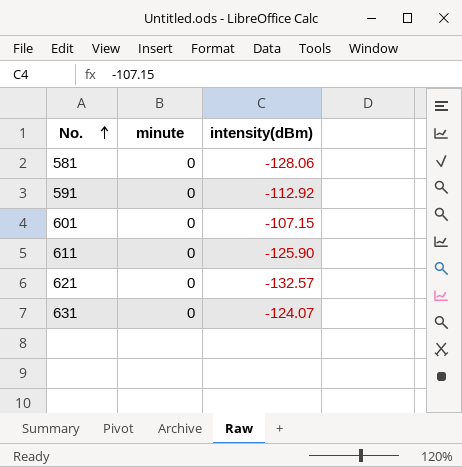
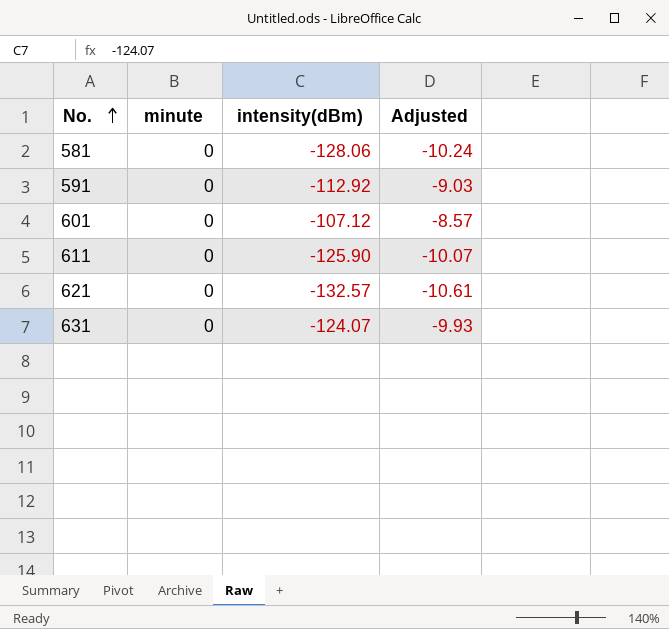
column Adjusted | formula: none -> [intensity(dBm)] * 0.08
601 | intensity(dBm): -107.15 -> -107.12

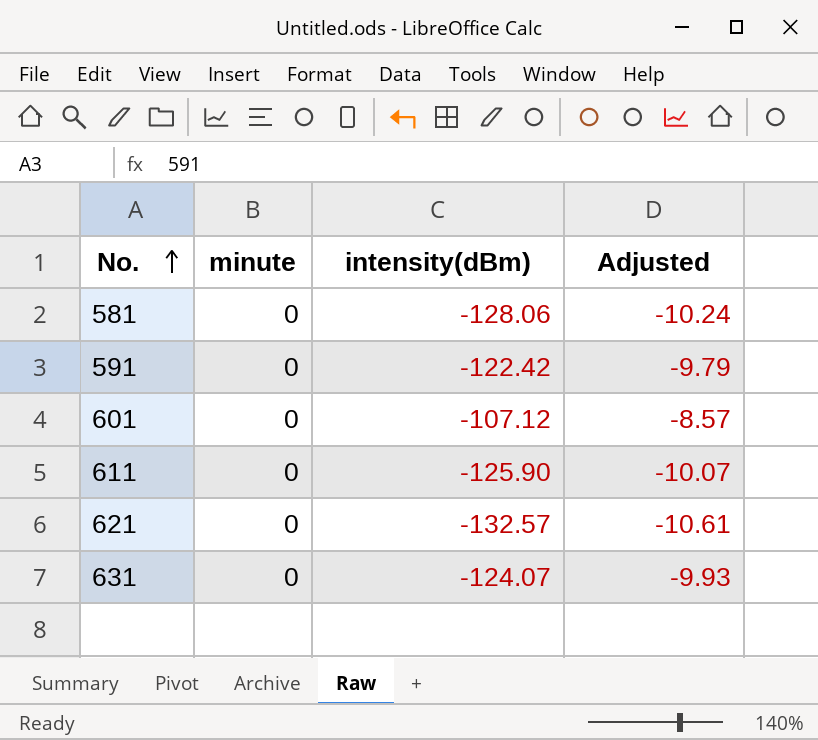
591 | intensity(dBm): -112.92 -> -122.42
591 | Adjusted: -9.03 -> -9.79

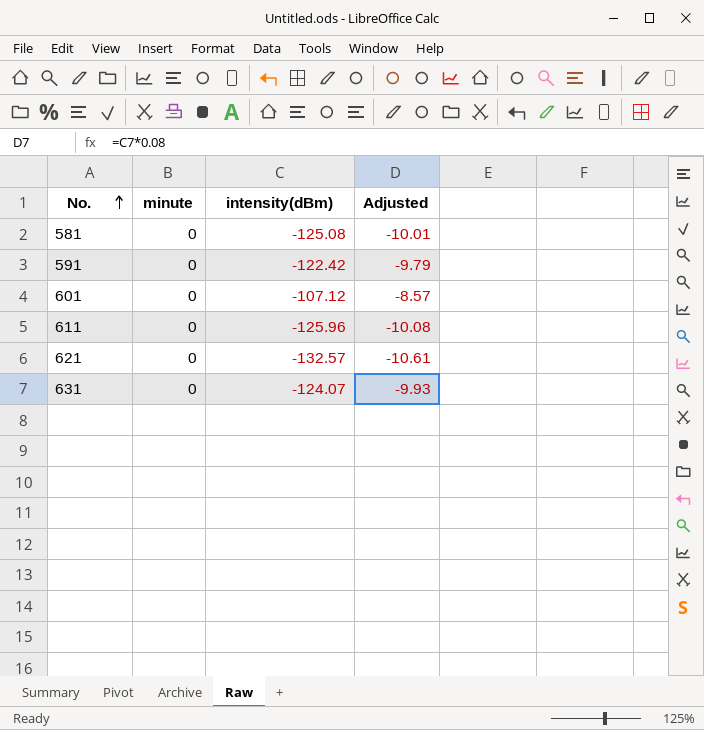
581 | intensity(dBm): -128.06 -> -125.08
581 | Adjusted: -10.24 -> -10.01
611 | intensity(dBm): -125.90 -> -125.96
611 | Adjusted: -10.07 -> -10.08

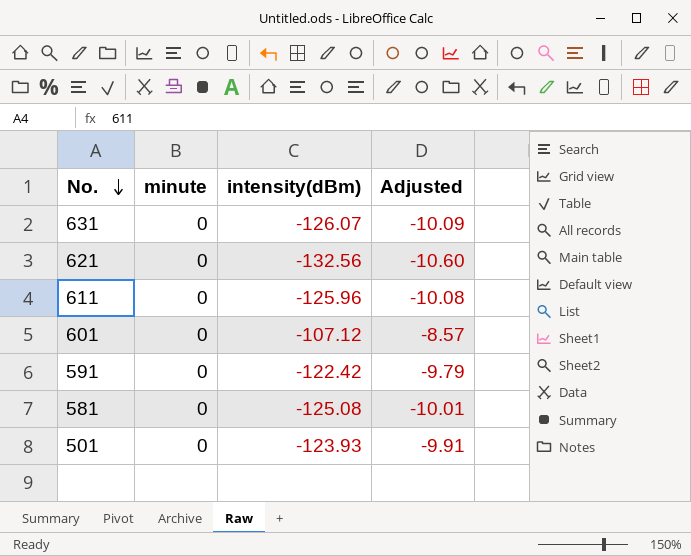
row order: No. ascending -> No. descending
631 | intensity(dBm): -124.07 -> -126.07
631 | Adjusted: -9.93 -> -10.09
621 | intensity(dBm): -132.57 -> -132.56
621 | Adjusted: -10.61 -> -10.60
row 501: none -> 0 | -123.93 | -9.91

